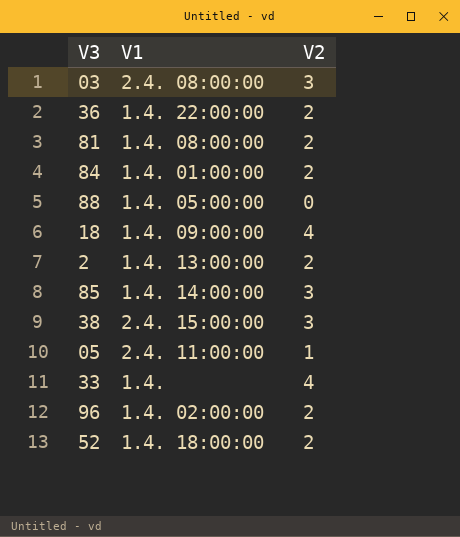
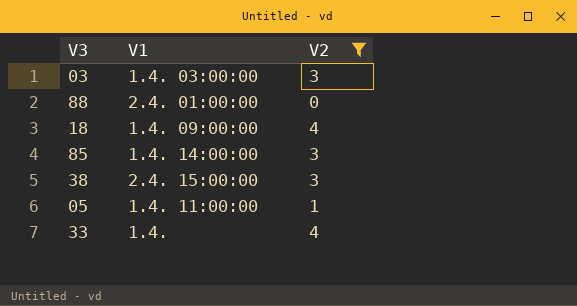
filter: none -> V2 != 2
03 | V1: 2.4. 08:00:00 -> 1.4. 03:00:00
88 | V1: 1.4. 05:00:00 -> 2.4. 01:00:00
05 | V1: 2.4. 11:00:00 -> 1.4. 11:00:00

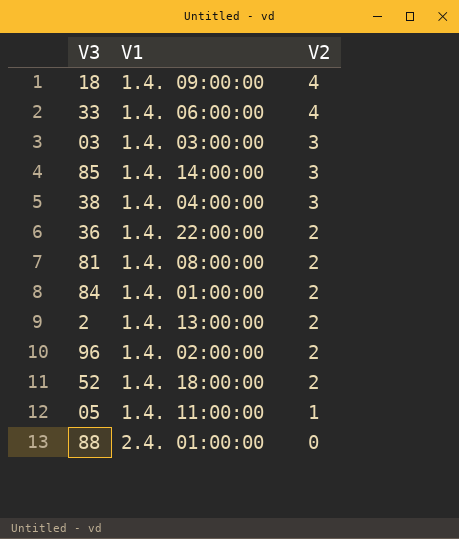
filter: V2 != 2 -> none
row order: none -> V2 descending
33 | V1: 1.4. -> 1.4. 06:00:00
38 | V1: 2.4. 15:00:00 -> 1.4. 04:00:00

